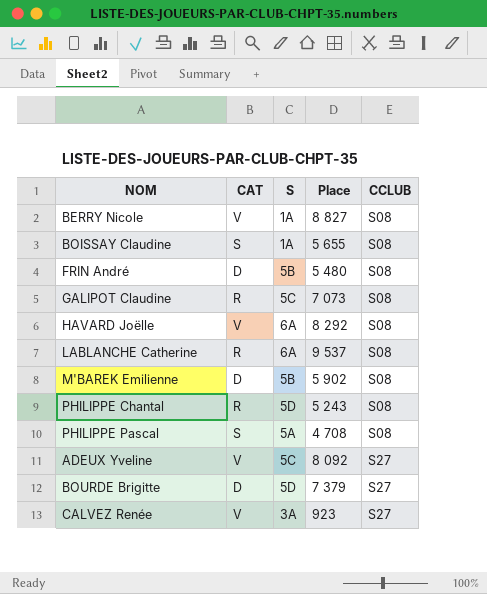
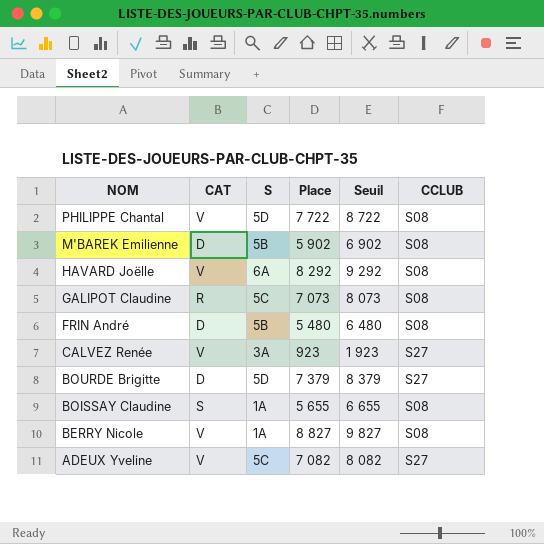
row order: CCLUB ascending -> NOM descending
column Seuil | formula: none -> [Place] + 1000
row LABLANCHE Catherine: R | 6A | 9 537 | S08 -> none
row PHILIPPE Pascal: S | 5A | 4 708 | S08 -> none
PHILIPPE Chantal | CAT: R -> V
PHILIPPE Chantal | Place: 5 243 -> 7 722
ADEUX Yveline | Place: 8 092 -> 7 082

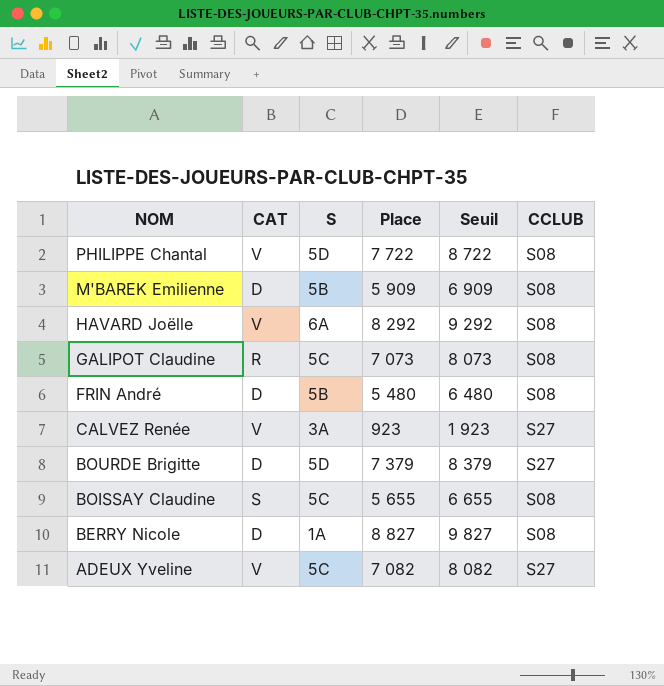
M'BAREK Emilienne | Place: 5 902 -> 5 909
M'BAREK Emilienne | Seuil: 6 902 -> 6 909
BOISSAY Claudine | S: 1A -> 5C
BERRY Nicole | CAT: V -> D

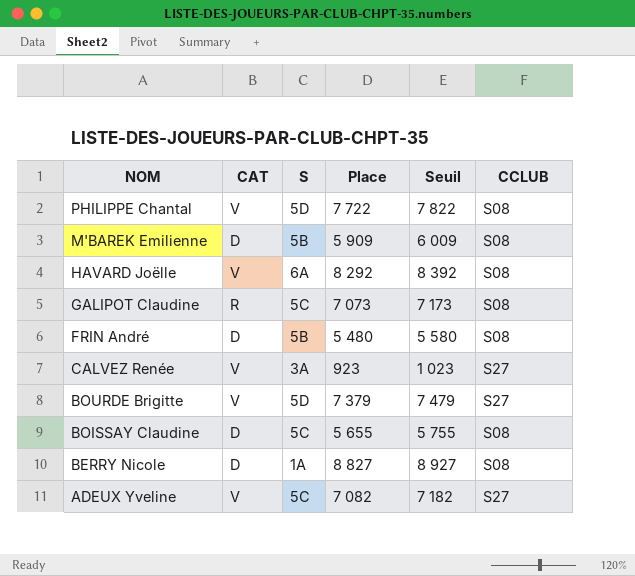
column Seuil | formula: [Place] + 1000 -> [Place] + 100
BOURDE Brigitte | CAT: D -> V
BOISSAY Claudine | CAT: S -> D

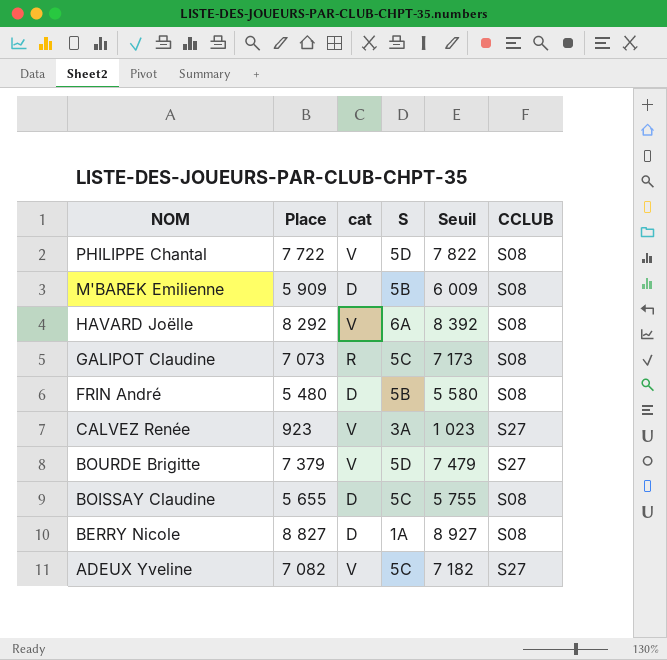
column Place | position: 4 -> 2
column name: CAT -> cat

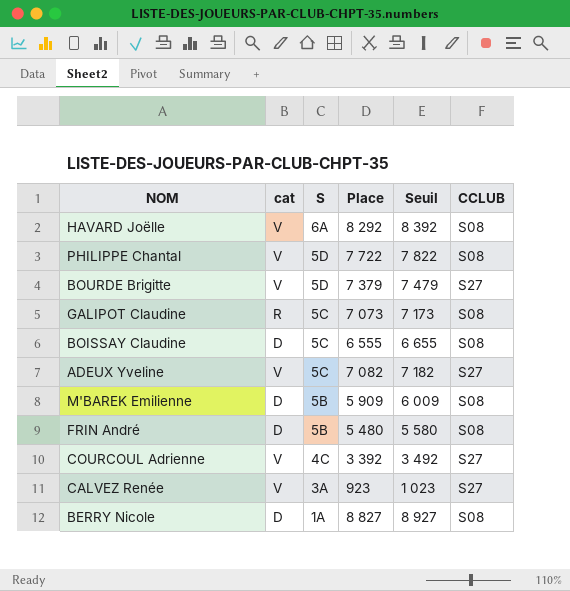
row order: NOM descending -> S descending
column Place | position: 2 -> 4
BOISSAY Claudine | Place: 5 655 -> 6 555
BOISSAY Claudine | Seuil: 5 755 -> 6 655
row COURCOUL Adrienne: none -> V | 4C | 3 392 | 3 492 | S27

